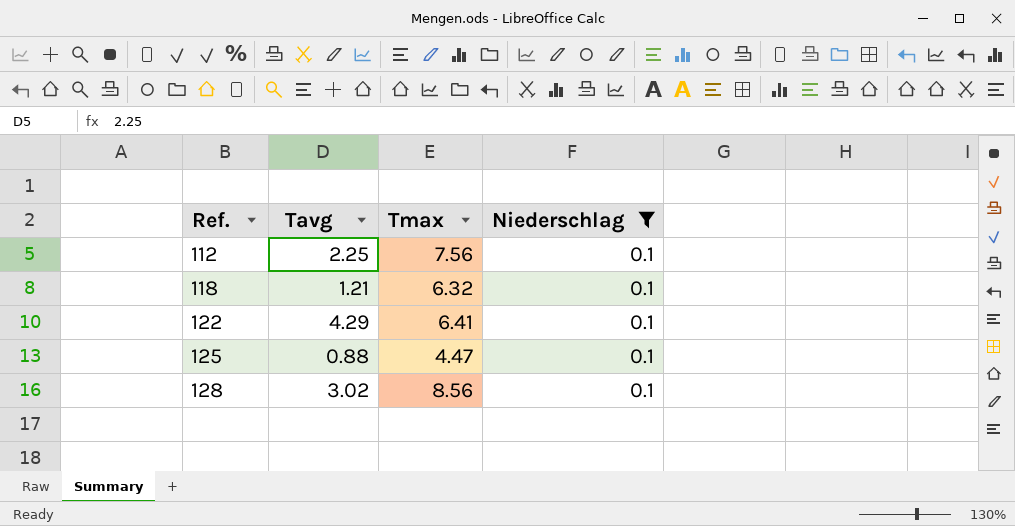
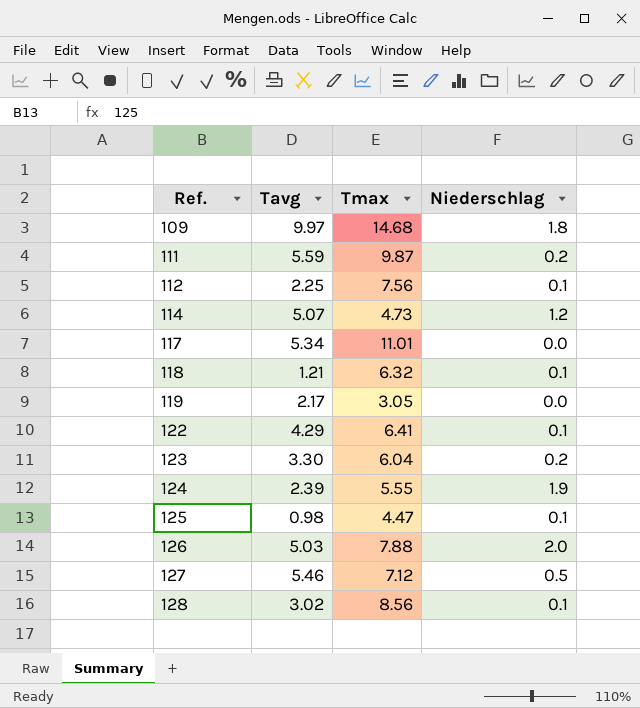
filter: Niederschlag = 0.1 -> none
125 | Tavg: 0.88 -> 0.98

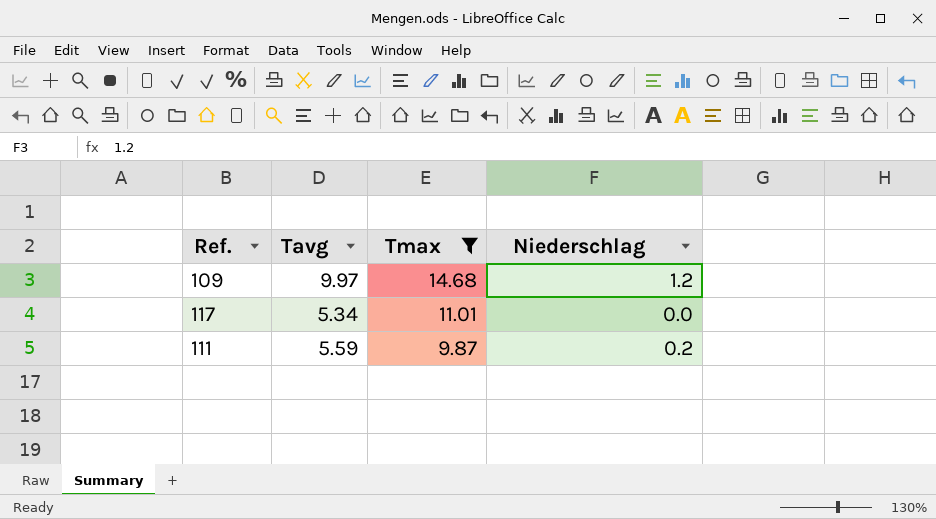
filter: none -> Tmax >= 9.87
row order: Ref. ascending -> Tmax descending
109 | Niederschlag: 1.8 -> 1.2

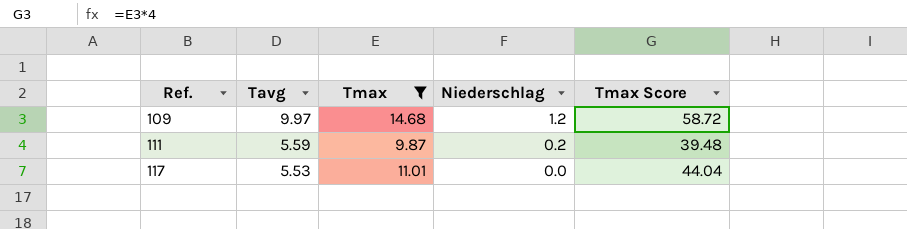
row order: Tmax descending -> Ref. ascending
column Tmax Score | formula: none -> [Tmax] * 4
117 | Tavg: 5.34 -> 5.53

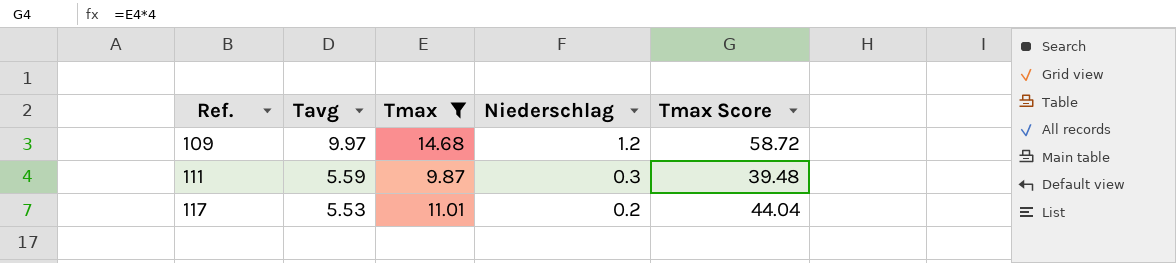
111 | Niederschlag: 0.2 -> 0.3
117 | Niederschlag: 0.0 -> 0.2

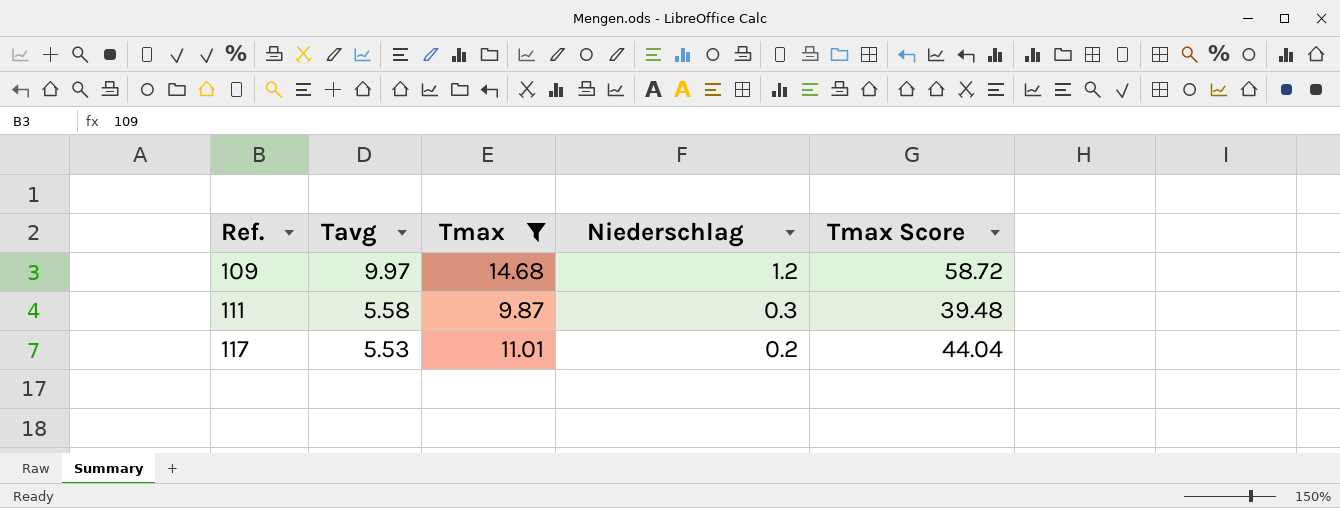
111 | Tavg: 5.59 -> 5.58

